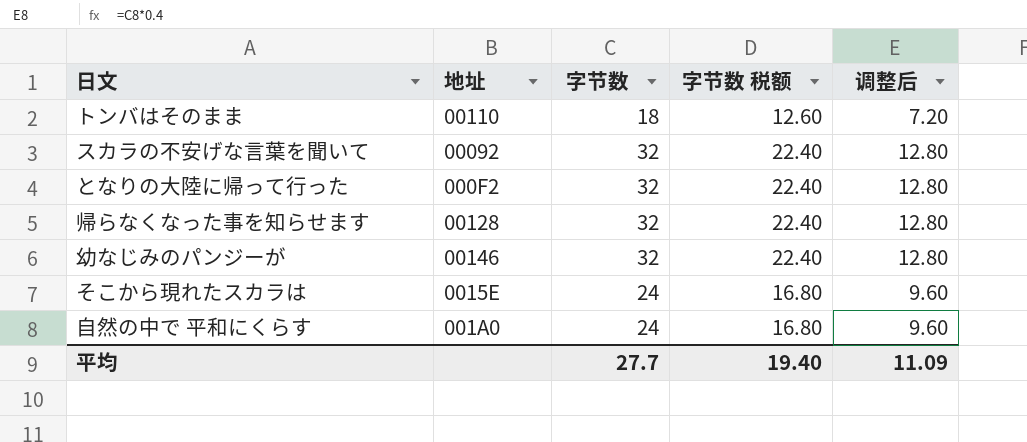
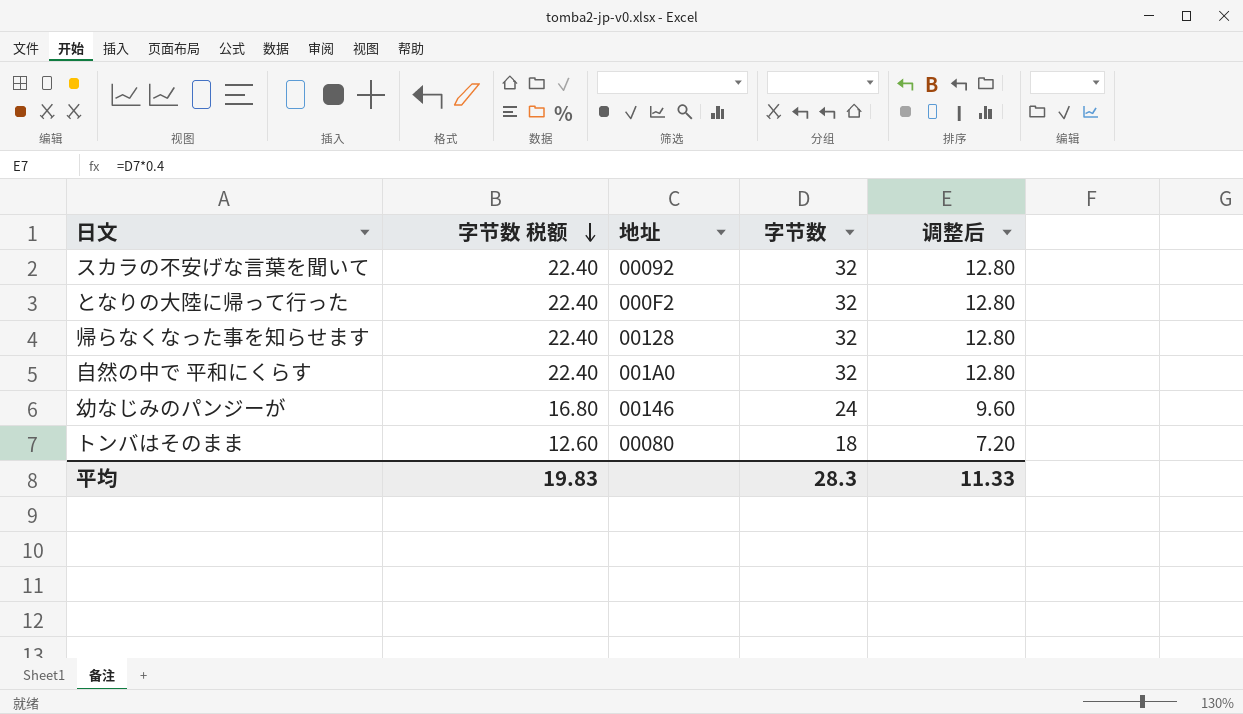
row order: none -> 字节数 税额 descending
column 字节数 税额 | position: 4 -> 2
row そこから現れたスカラは: 0015E | 24 | 16.80 | 9.60 -> none
自然の中で 平和にくらす | 字节数 税额: 16.80 -> 22.40
自然の中で 平和にくらす | 字节数: 24 -> 32
自然の中で 平和にくらす | 调整后: 9.60 -> 12.80
幼なじみのパンジーが | 字节数 税额: 22.40 -> 16.80
幼なじみのパンジーが | 字节数: 32 -> 24
幼なじみのパンジーが | 调整后: 12.80 -> 9.60
トンバはそのまま | 地址: 00110 -> 00080
平均 | 字节数 税额: 19.40 -> 19.83
平均 | 字节数: 27.7 -> 28.3
平均 | 调整后: 11.09 -> 11.33

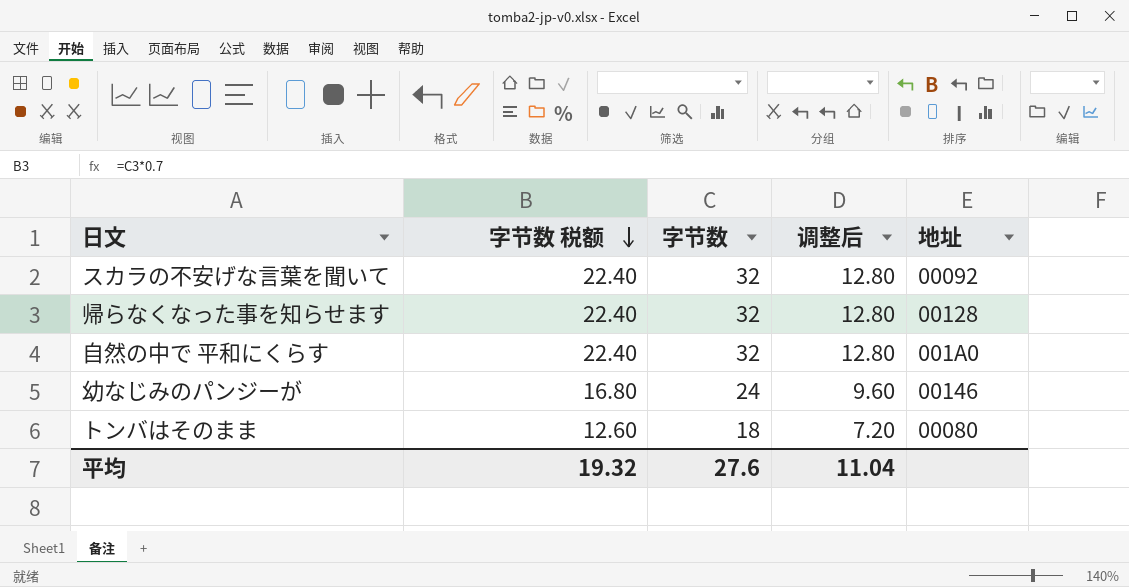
column 地址 | position: 3 -> 5
row となりの大陸に帰って行った: 22.40 | 000F2 | 32 | 12.80 -> none
平均 | 字节数 税额: 19.83 -> 19.32
平均 | 字节数: 28.3 -> 27.6
平均 | 调整后: 11.33 -> 11.04

